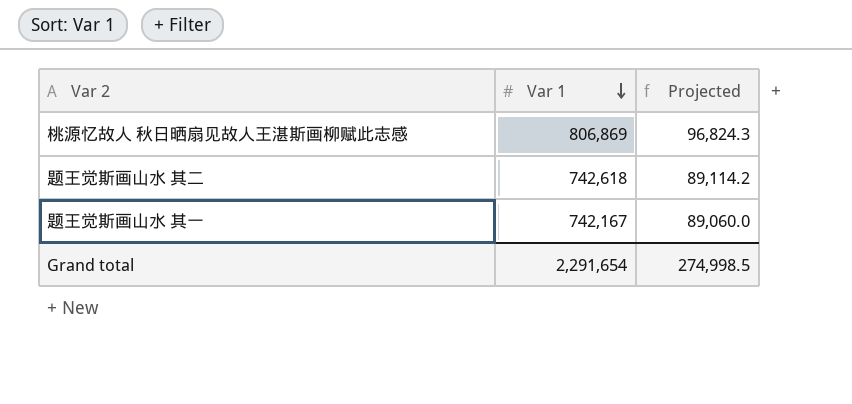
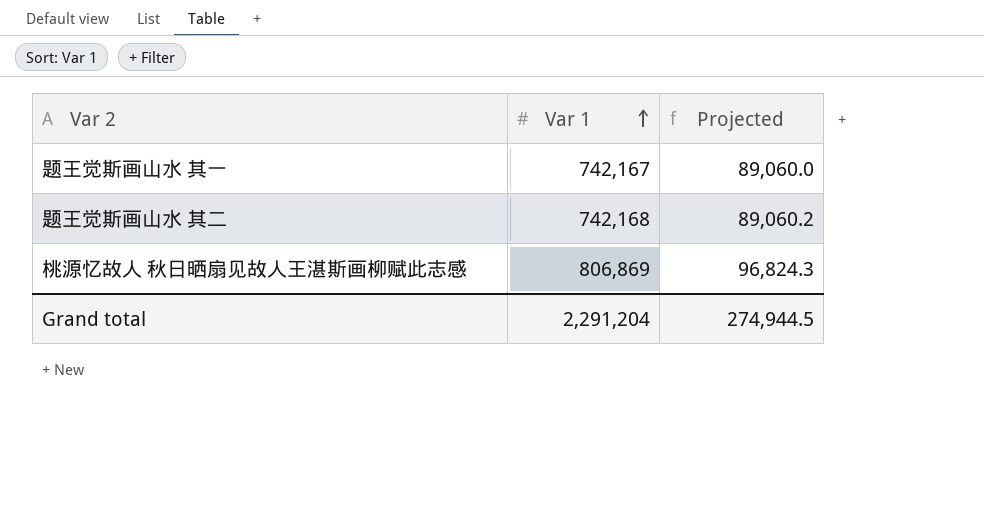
row order: Var 1 descending -> Var 1 ascending
题王觉斯画山水 其二 | Var 1: 742,618 -> 742,168
题王觉斯画山水 其二 | Projected: 89,114.2 -> 89,060.2
Grand total | Var 1: 2,291,654 -> 2,291,204
Grand total | Projected: 274,998.5 -> 274,944.5

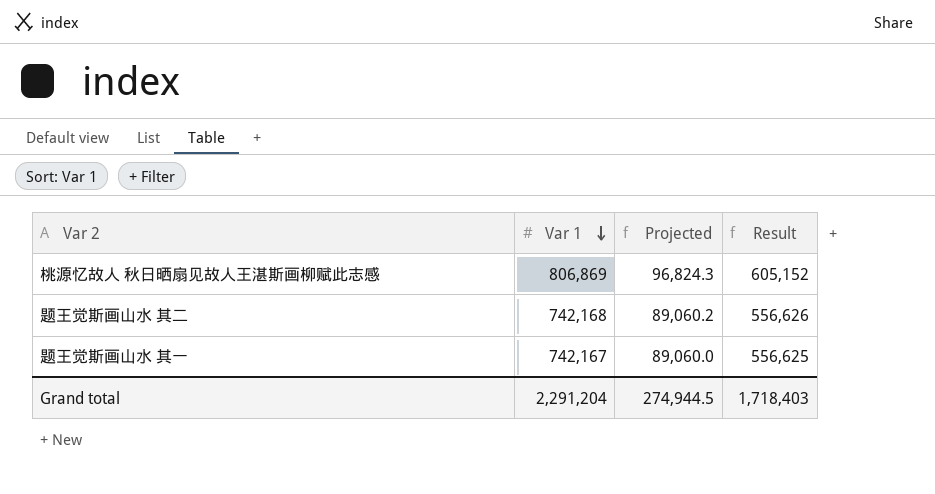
row order: Var 1 ascending -> Var 1 descending
column Result | formula: none -> [Var 1] * 0.75

